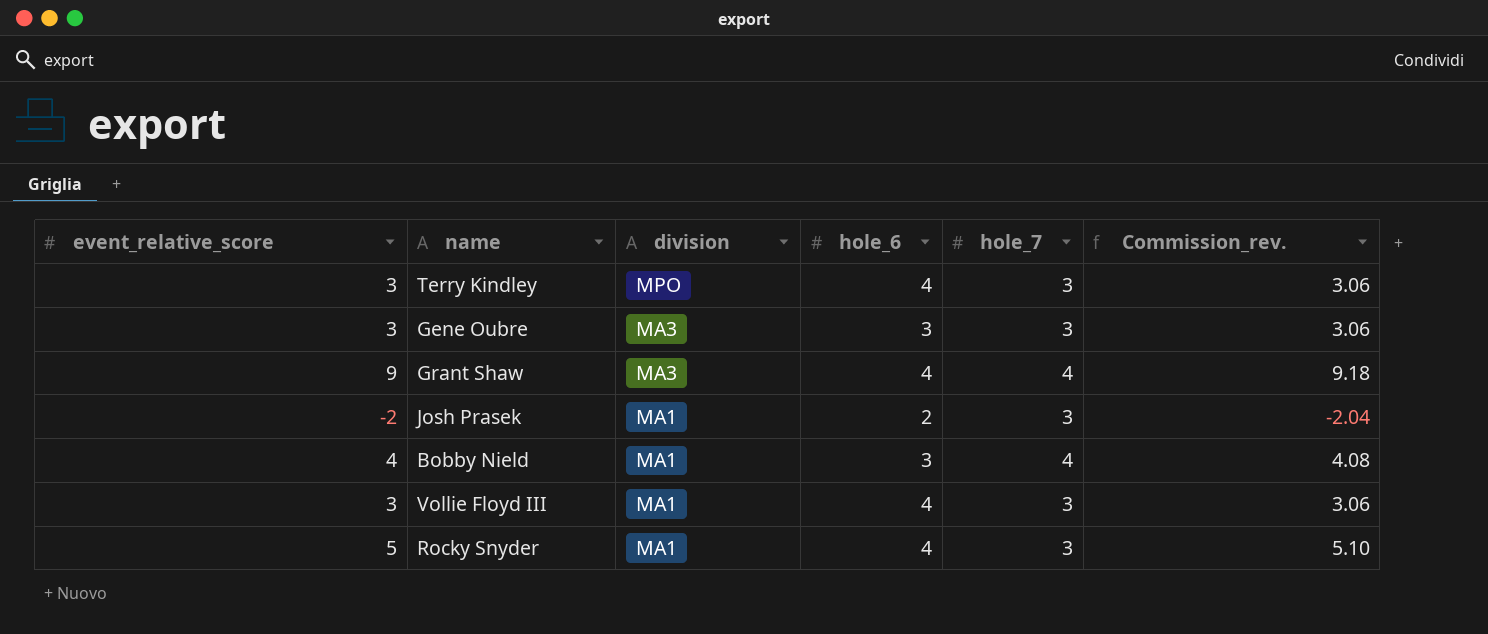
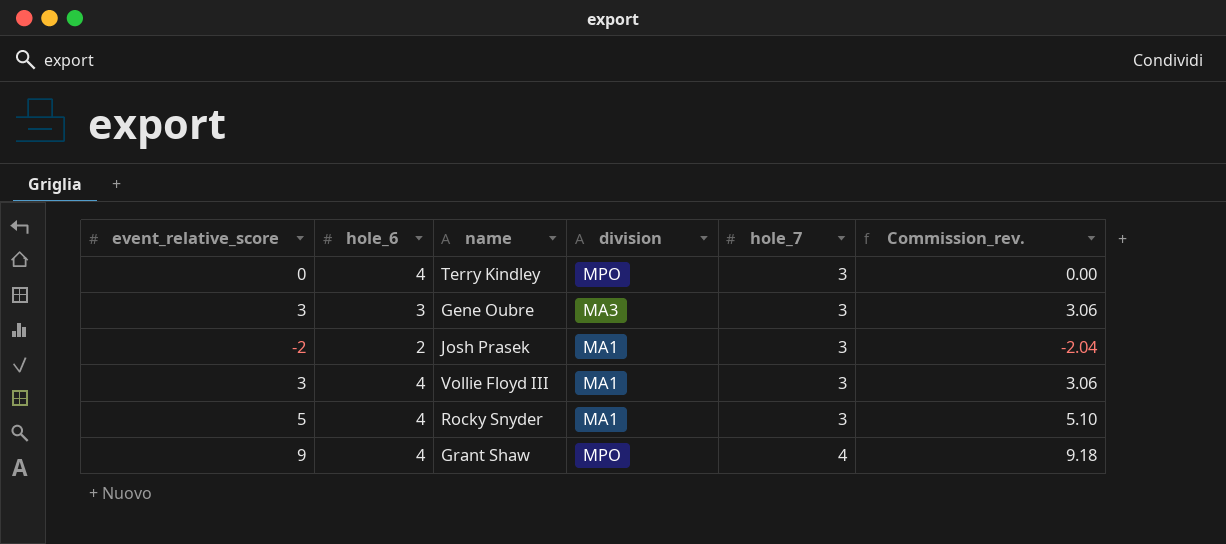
row order: division descending -> hole_7 ascending
column hole_6 | position: 4 -> 2
row Bobby Nield: 4 | MA1 | 3 | 4 | 4.08 -> none
Terry Kindley | event_relative_score: 3 -> 0
Terry Kindley | Commission_rev.: 3.06 -> 0.00
Grant Shaw | division: MA3 -> MPO

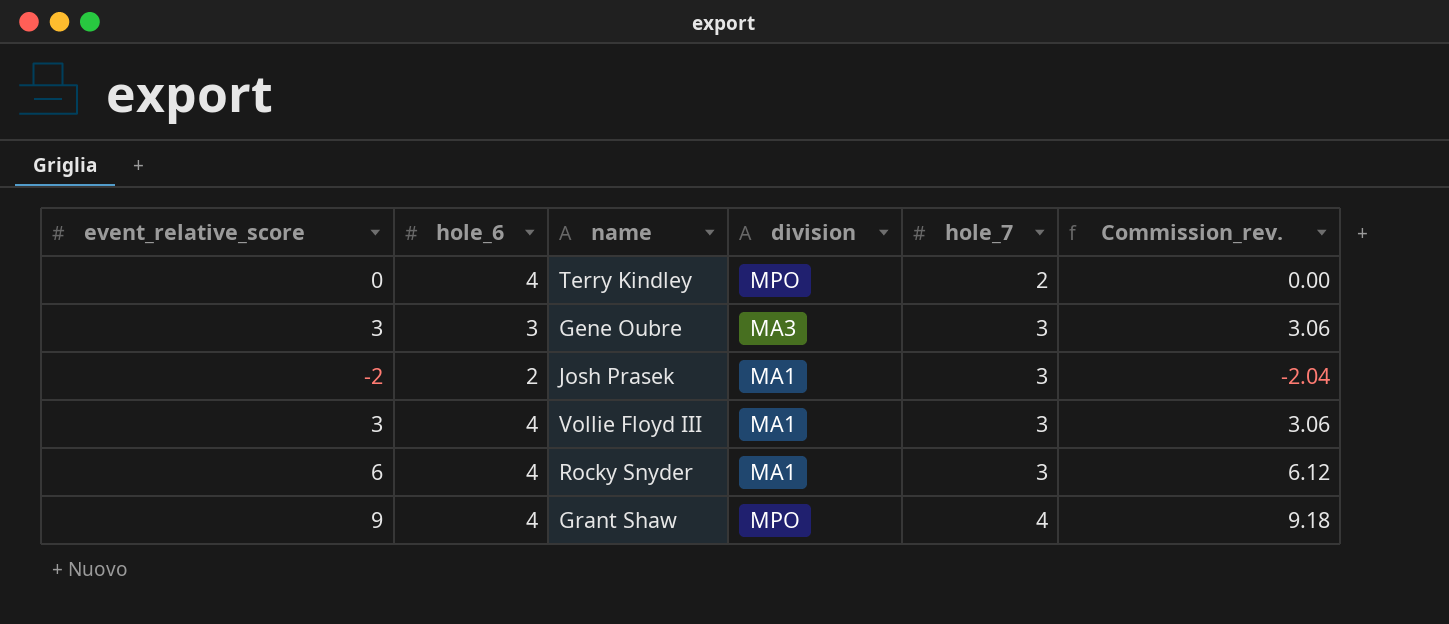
Terry Kindley | hole_7: 3 -> 2
Rocky Snyder | event_relative_score: 5 -> 6
Rocky Snyder | Commission_rev.: 5.10 -> 6.12

